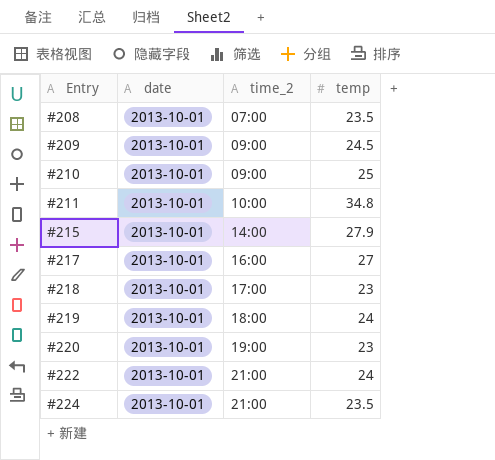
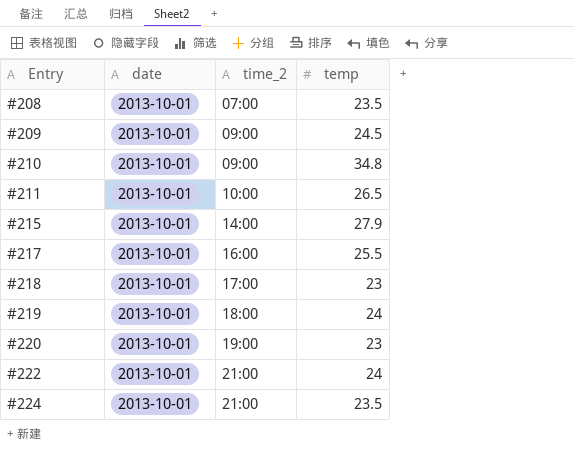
#210 | temp: 25 -> 34.8
#211 | temp: 34.8 -> 26.5
#217 | temp: 27 -> 25.5

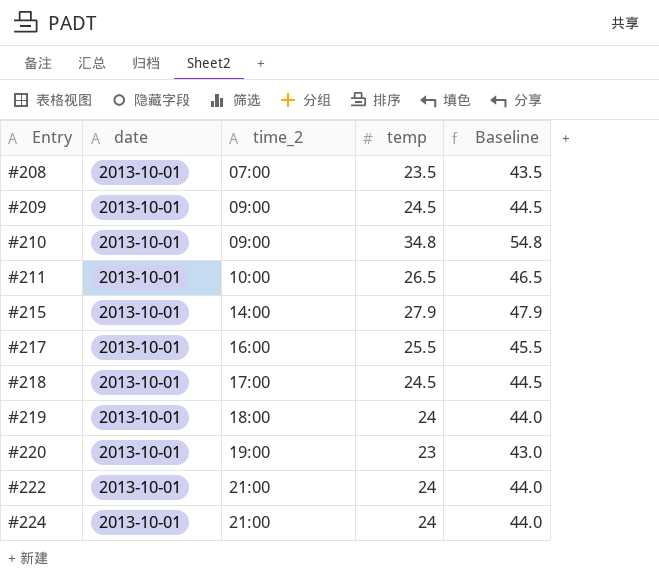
column Baseline | formula: none -> [temp] + 20
#218 | temp: 23 -> 24.5
#224 | temp: 23.5 -> 24

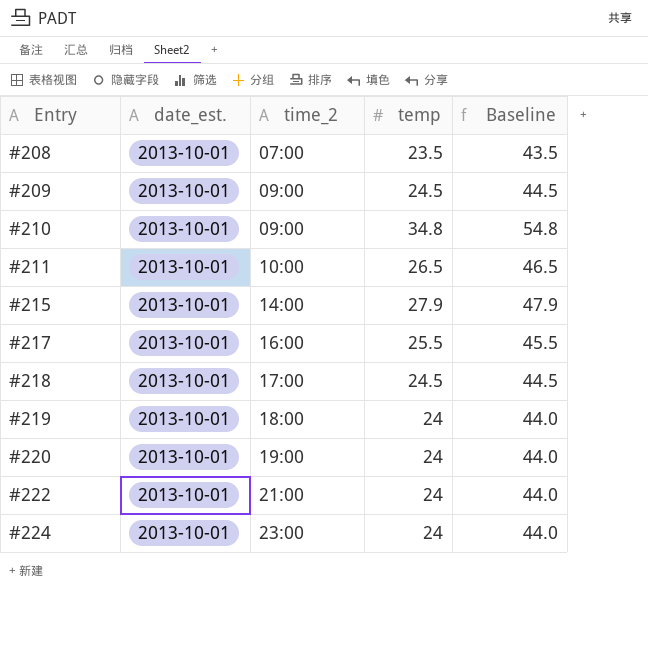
column name: date -> date_est.
#220 | temp: 23 -> 24
#220 | Baseline: 43.0 -> 44.0
#224 | time_2: 21:00 -> 23:00

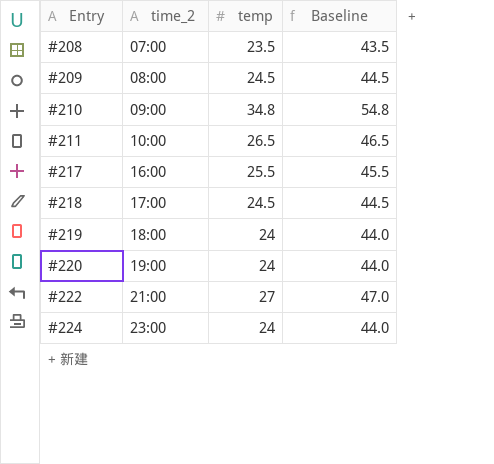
column date_est. | position: 2 -> none
row #215: 2013-10-01 | 14:00 | 27.9 | 47.9 -> none
#209 | time_2: 09:00 -> 08:00
#222 | temp: 24 -> 27
#222 | Baseline: 44.0 -> 47.0

